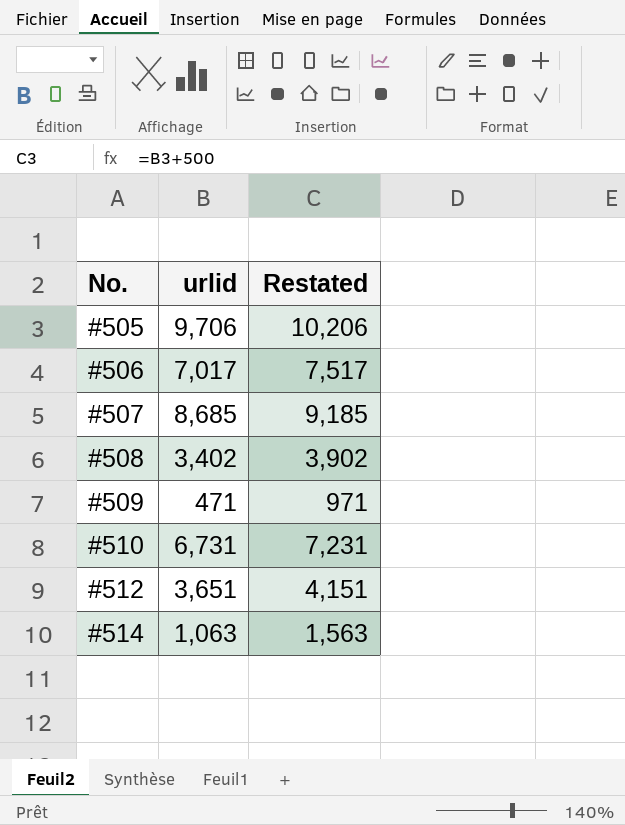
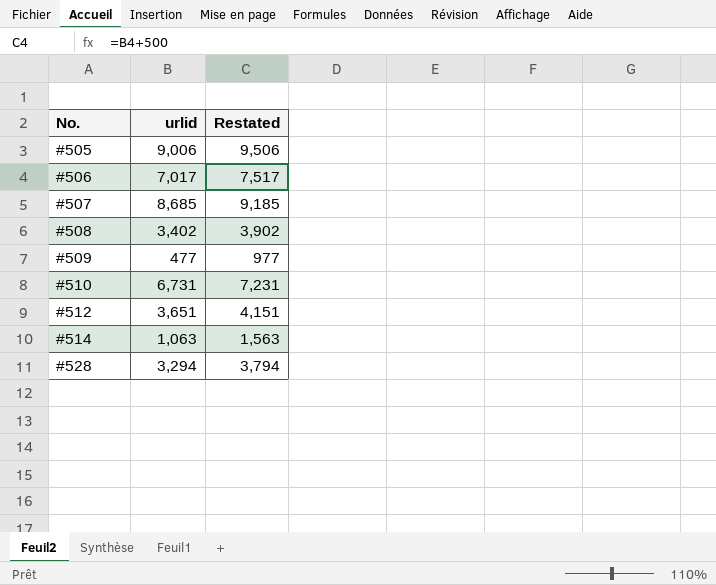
#505 | urlid: 9,706 -> 9,006
#505 | Restated: 10,206 -> 9,506
#509 | urlid: 471 -> 477
#509 | Restated: 971 -> 977
row #528: none -> 3,294 | 3,794

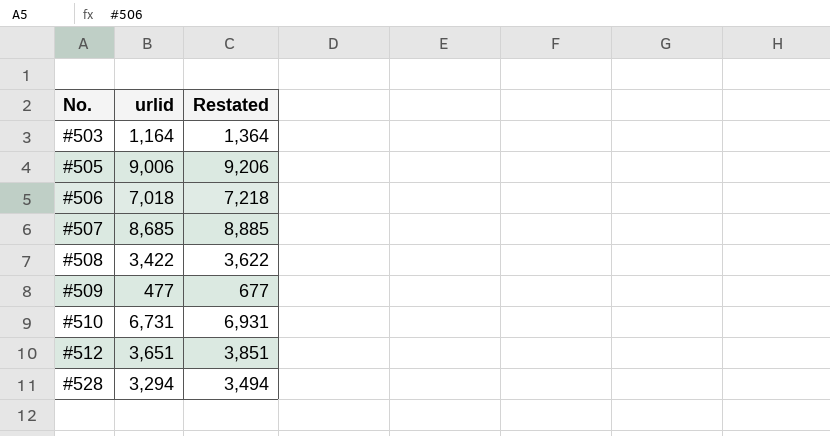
column Restated | formula: [urlid] + 500 -> [urlid] + 200
row #514: 1,063 | 1,563 -> none
row #503: none -> 1,164 | 1,364
#506 | urlid: 7,017 -> 7,018
#508 | urlid: 3,402 -> 3,422

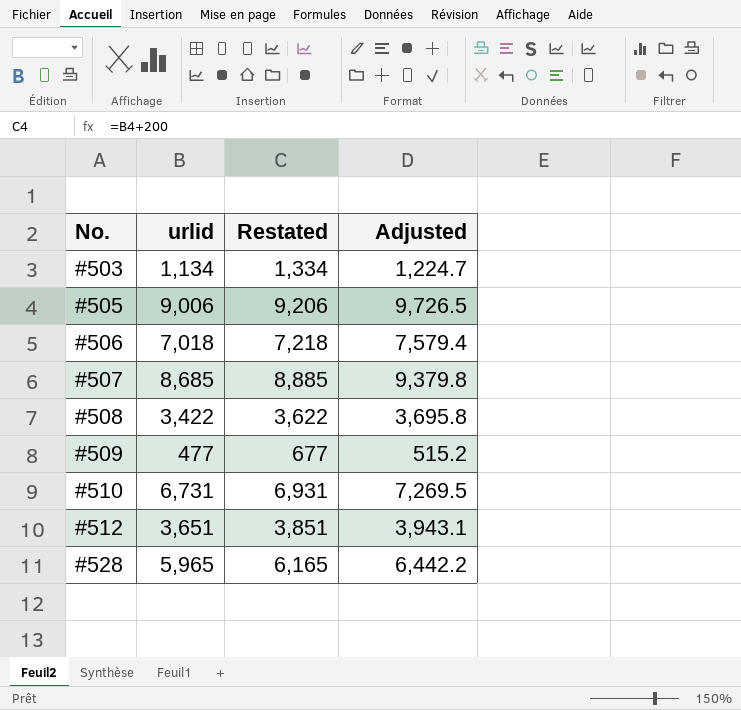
column Adjusted | formula: none -> [urlid] * 1.08
#503 | urlid: 1,164 -> 1,134
#503 | Restated: 1,364 -> 1,334
#528 | urlid: 3,294 -> 5,965
#528 | Restated: 3,494 -> 6,165

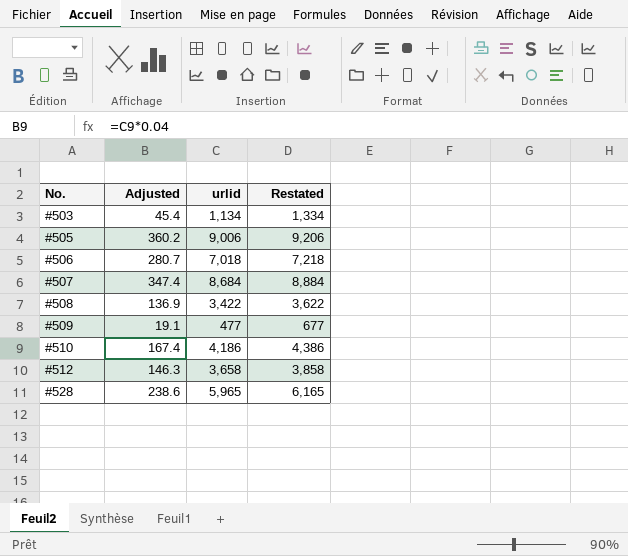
column Adjusted | formula: [urlid] * 1.08 -> [urlid] * 0.04
column Adjusted | position: 4 -> 2
#507 | urlid: 8,685 -> 8,684
#507 | Restated: 8,885 -> 8,884
#510 | urlid: 6,731 -> 4,186
#510 | Restated: 6,931 -> 4,386
#512 | urlid: 3,651 -> 3,658
#512 | Restated: 3,851 -> 3,858

